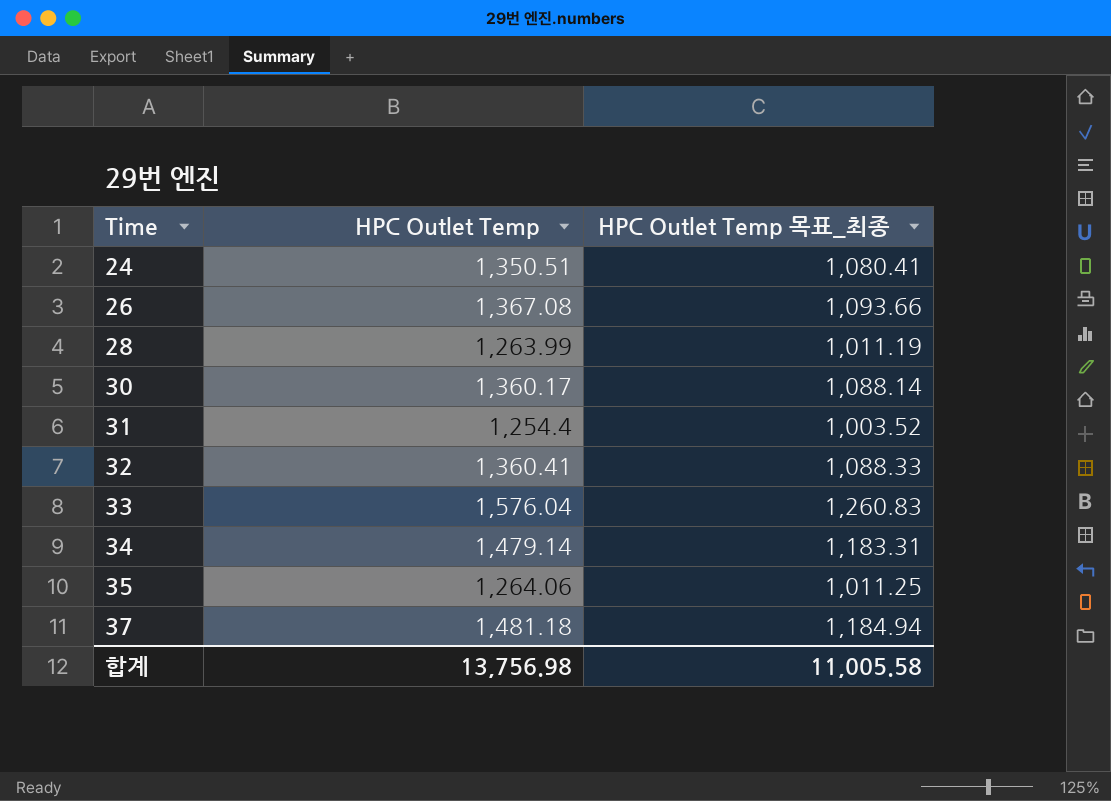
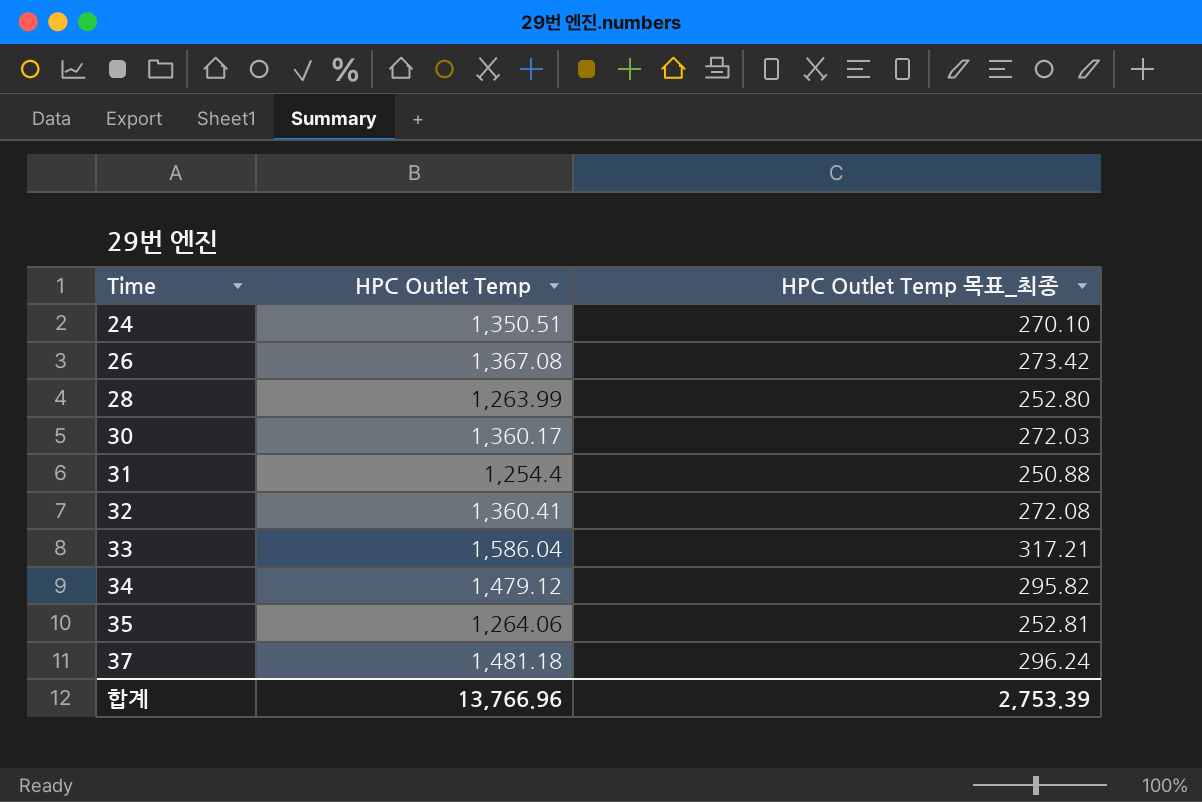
column HPC Outlet Temp 목표_최종 | formula: [HPC Outlet Temp] * 0.8 -> [HPC Outlet Temp] * 0.2
33 | HPC Outlet Temp: 1,576.04 -> 1,586.04
34 | HPC Outlet Temp: 1,479.14 -> 1,479.12
합계 | HPC Outlet Temp: 13,756.98 -> 13,766.96
합계 | HPC Outlet Temp 목표_최종: 11,005.58 -> 2,753.39

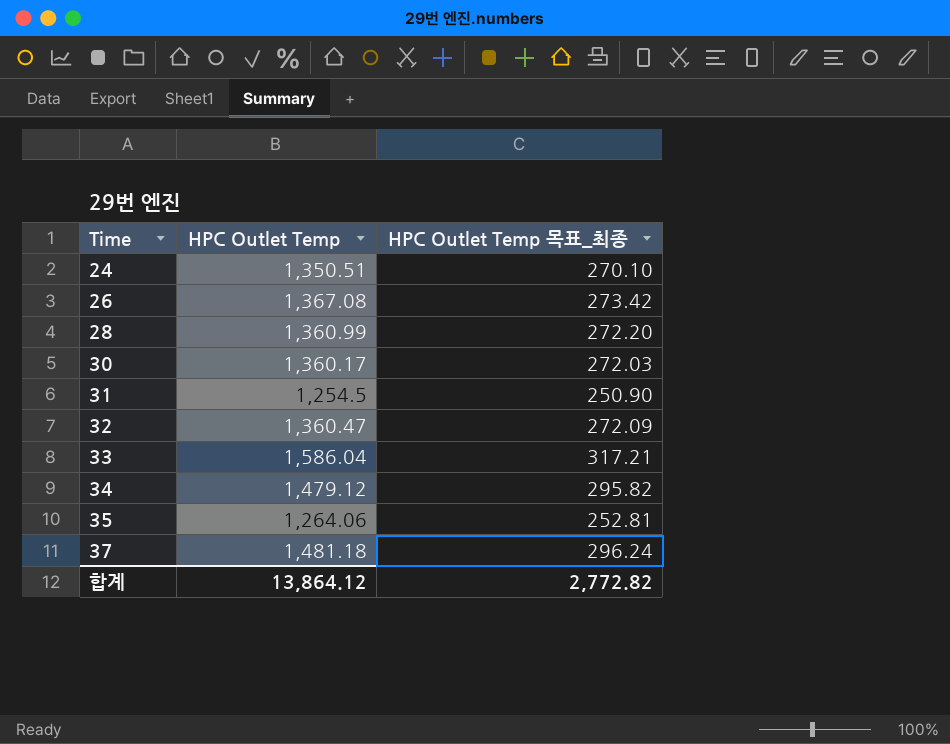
28 | HPC Outlet Temp: 1,263.99 -> 1,360.99
28 | HPC Outlet Temp 목표_최종: 252.80 -> 272.20
31 | HPC Outlet Temp: 1,254.4 -> 1,254.5
31 | HPC Outlet Temp 목표_최종: 250.88 -> 250.90
32 | HPC Outlet Temp: 1,360.41 -> 1,360.47
32 | HPC Outlet Temp 목표_최종: 272.08 -> 272.09
합계 | HPC Outlet Temp: 13,766.96 -> 13,864.12
합계 | HPC Outlet Temp 목표_최종: 2,753.39 -> 2,772.82

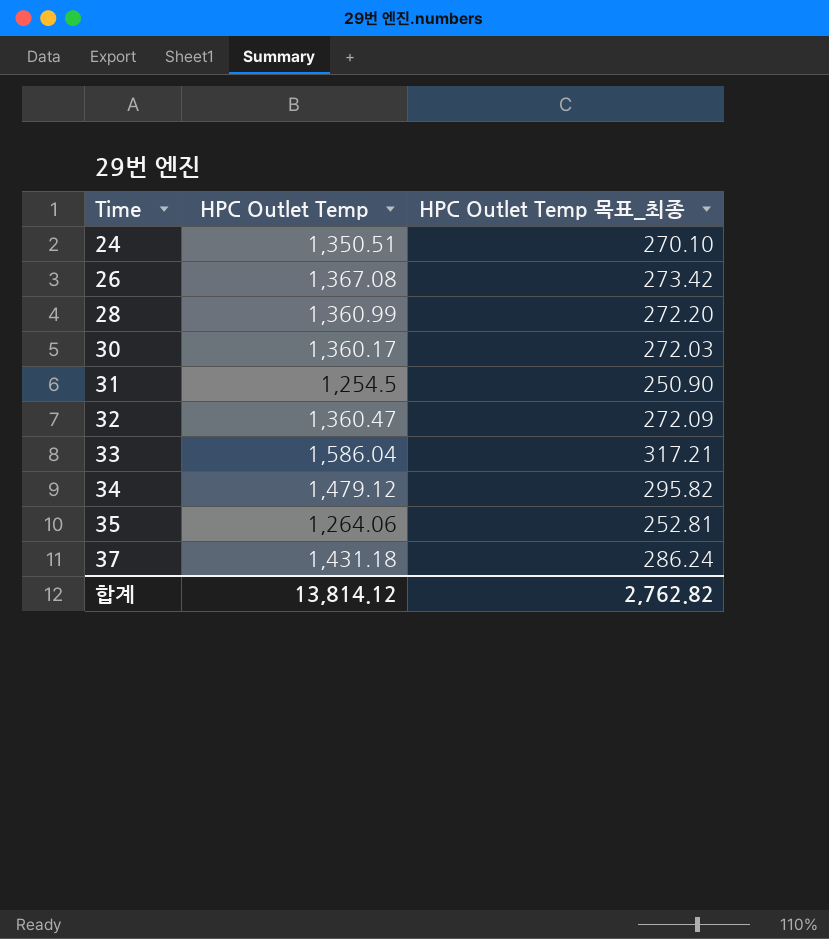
37 | HPC Outlet Temp: 1,481.18 -> 1,431.18
37 | HPC Outlet Temp 목표_최종: 296.24 -> 286.24
합계 | HPC Outlet Temp: 13,864.12 -> 13,814.12
합계 | HPC Outlet Temp 목표_최종: 2,772.82 -> 2,762.82

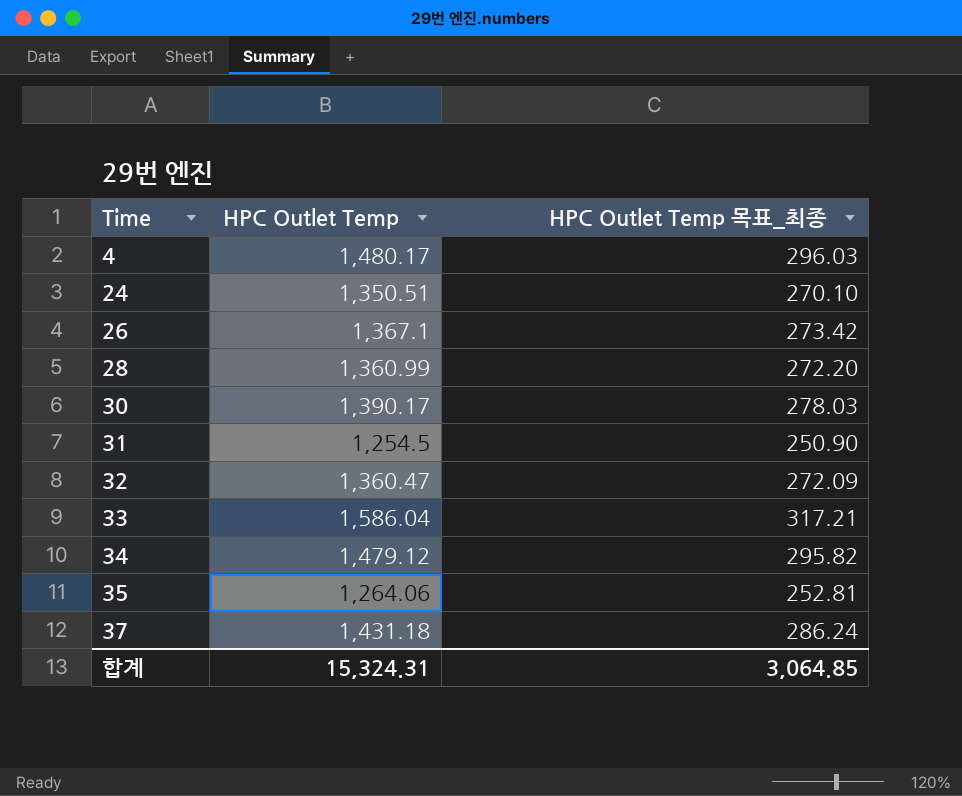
row 4: none -> 1,480.17 | 296.03
26 | HPC Outlet Temp: 1,367.08 -> 1,367.1
30 | HPC Outlet Temp: 1,360.17 -> 1,390.17
30 | HPC Outlet Temp 목표_최종: 272.03 -> 278.03
합계 | HPC Outlet Temp: 13,814.12 -> 15,324.31
합계 | HPC Outlet Temp 목표_최종: 2,762.82 -> 3,064.85

